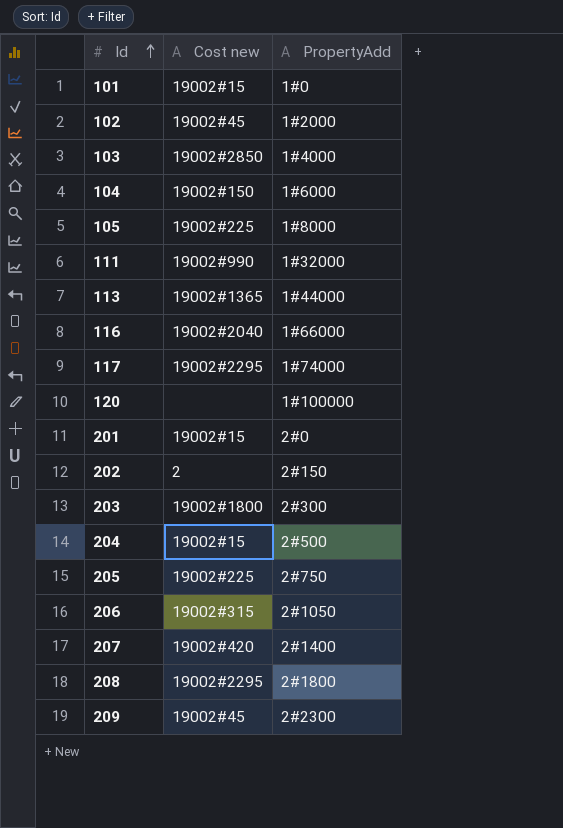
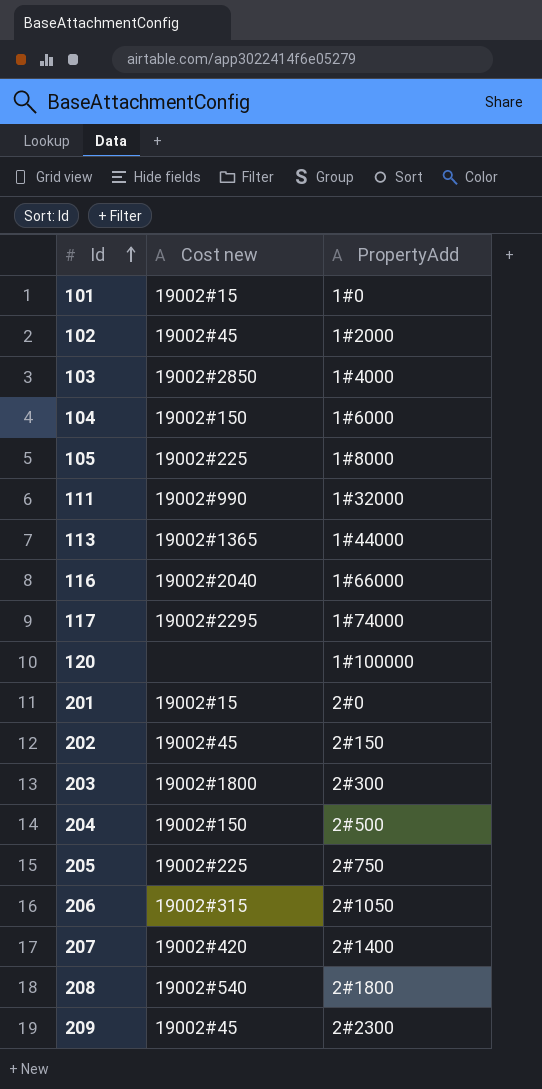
202 | Cost new: 2 -> 19002#45
204 | Cost new: 19002#15 -> 19002#150
208 | Cost new: 19002#2295 -> 19002#540

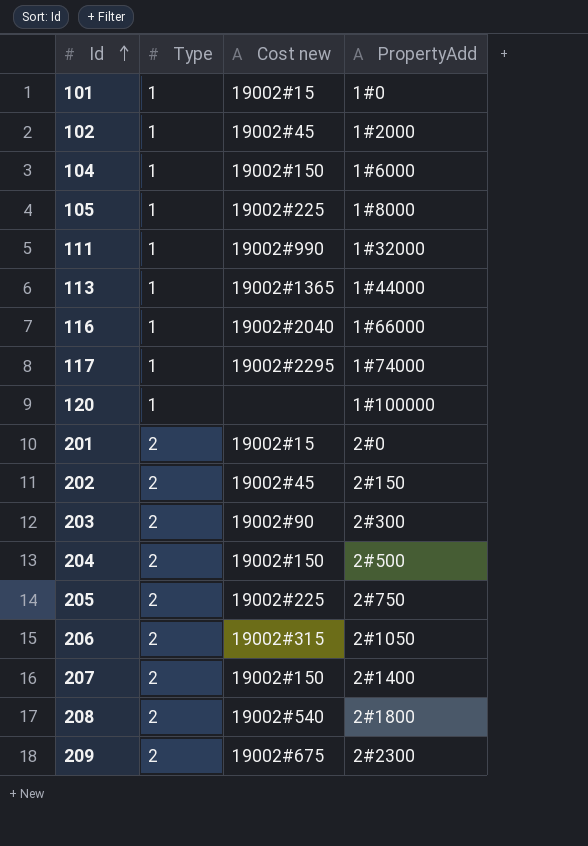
column Type | position: none -> 2
row 103: 19002#2850 | 1#4000 -> none
203 | Cost new: 19002#1800 -> 19002#90
207 | Cost new: 19002#420 -> 19002#150
209 | Cost new: 19002#45 -> 19002#675

